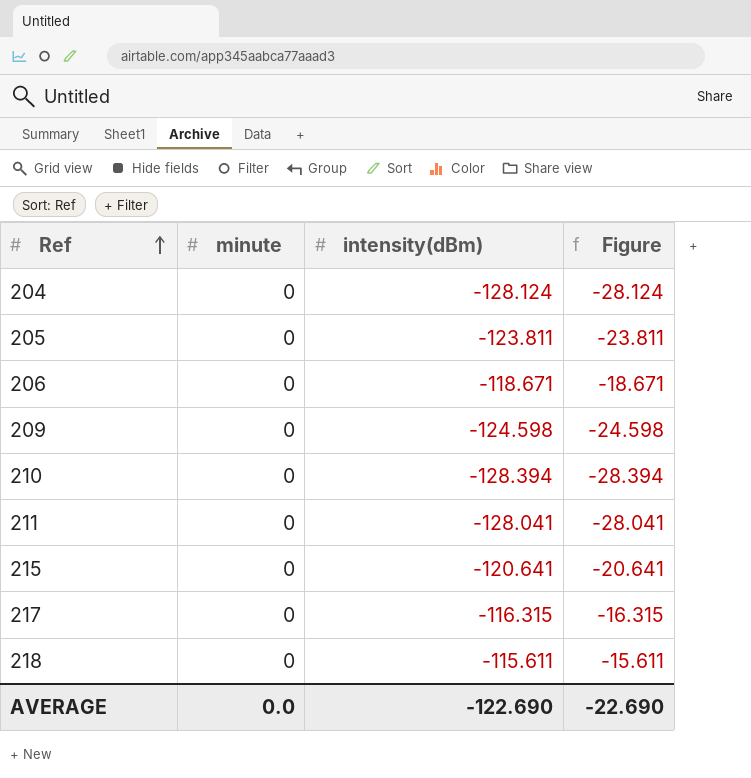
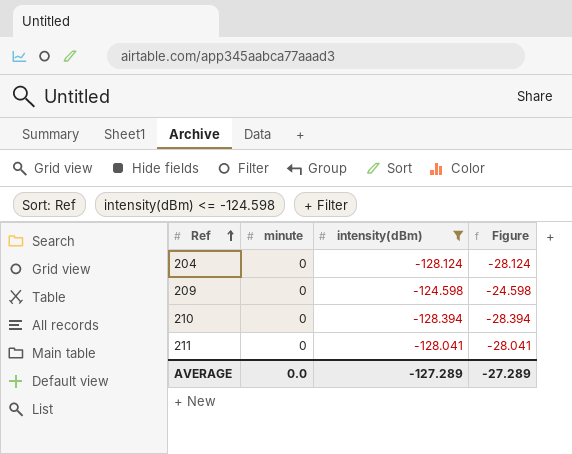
filter: none -> intensity(dBm) <= -124.598
AVERAGE | intensity(dBm): -122.690 -> -127.289
AVERAGE | Figure: -22.690 -> -27.289

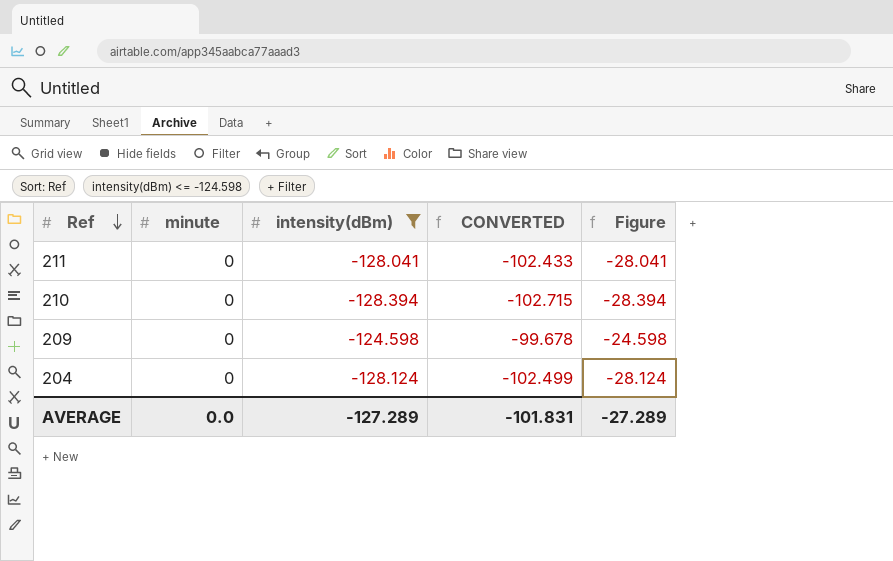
row order: Ref ascending -> Ref descending
column CONVERTED | formula: none -> [intensity(dBm)] * 0.8

